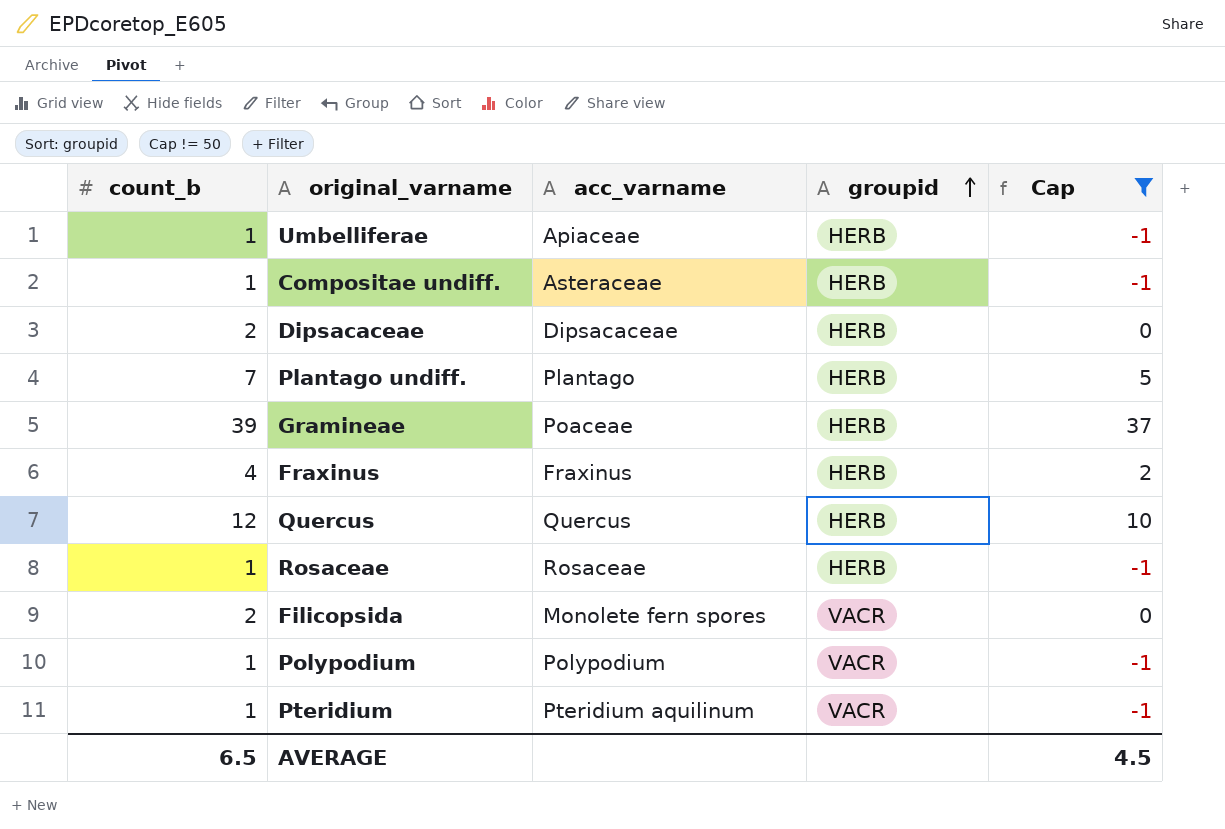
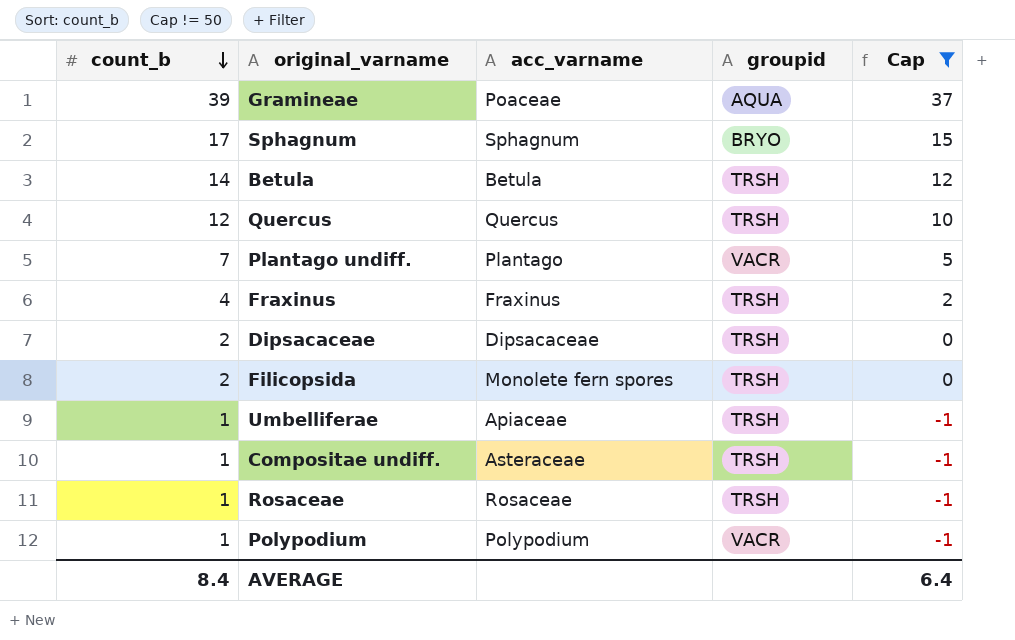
row order: groupid ascending -> count_b descending
row Pteridium: 1 | Pteridium aquilinum | VACR | -1 -> none
Gramineae | groupid: HERB -> AQUA
row Sphagnum: none -> 17 | Sphagnum | BRYO | 15
row Betula: none -> 14 | Betula | TRSH | 12
Quercus | groupid: HERB -> TRSH
Plantago undiff. | groupid: HERB -> VACR
Fraxinus | groupid: HERB -> TRSH
Dipsacaceae | groupid: HERB -> TRSH
Filicopsida | groupid: VACR -> TRSH
Umbelliferae | groupid: HERB -> TRSH
Compositae undiff. | groupid: HERB -> TRSH
Rosaceae | groupid: HERB -> TRSH
AVERAGE | count_b: 6.5 -> 8.4
AVERAGE | Cap: 4.5 -> 6.4

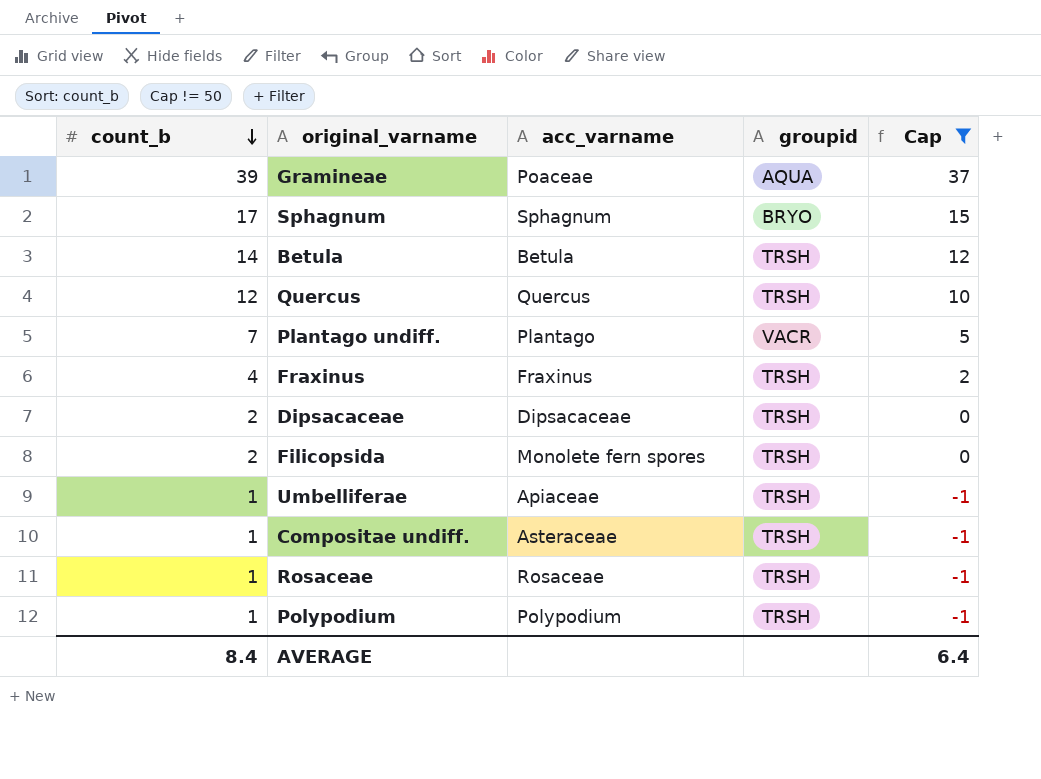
Polypodium | groupid: VACR -> TRSH

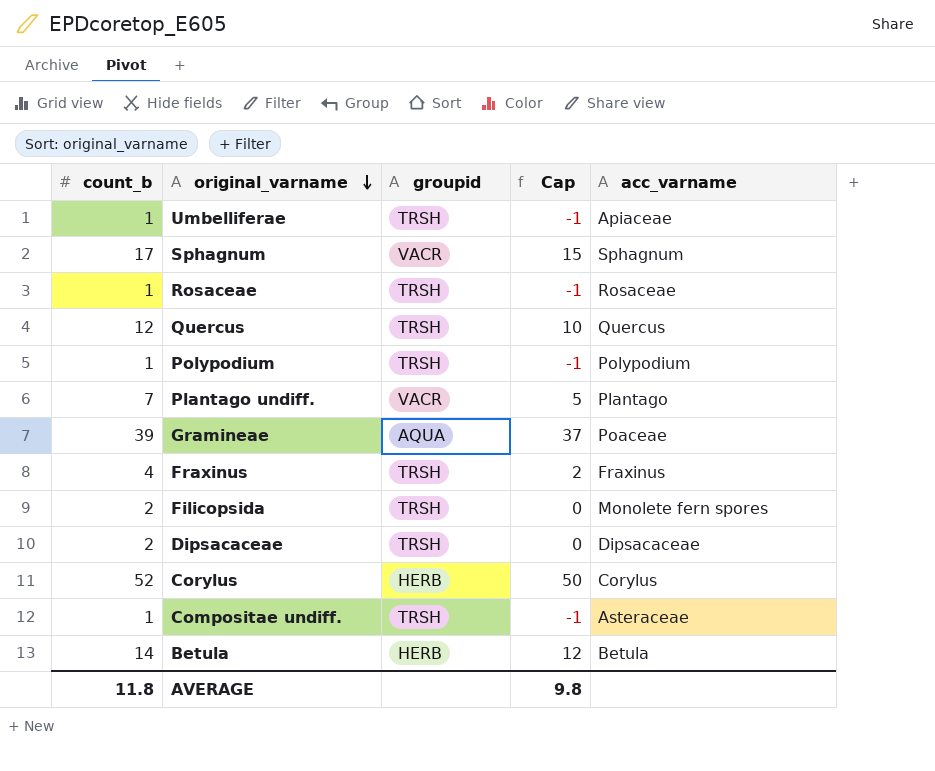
filter: Cap != 50 -> none
row order: count_b descending -> original_varname descending
column acc_varname | position: 3 -> 5
Sphagnum | groupid: BRYO -> VACR
Betula | groupid: TRSH -> HERB
AVERAGE | count_b: 8.4 -> 11.8
AVERAGE | Cap: 6.4 -> 9.8

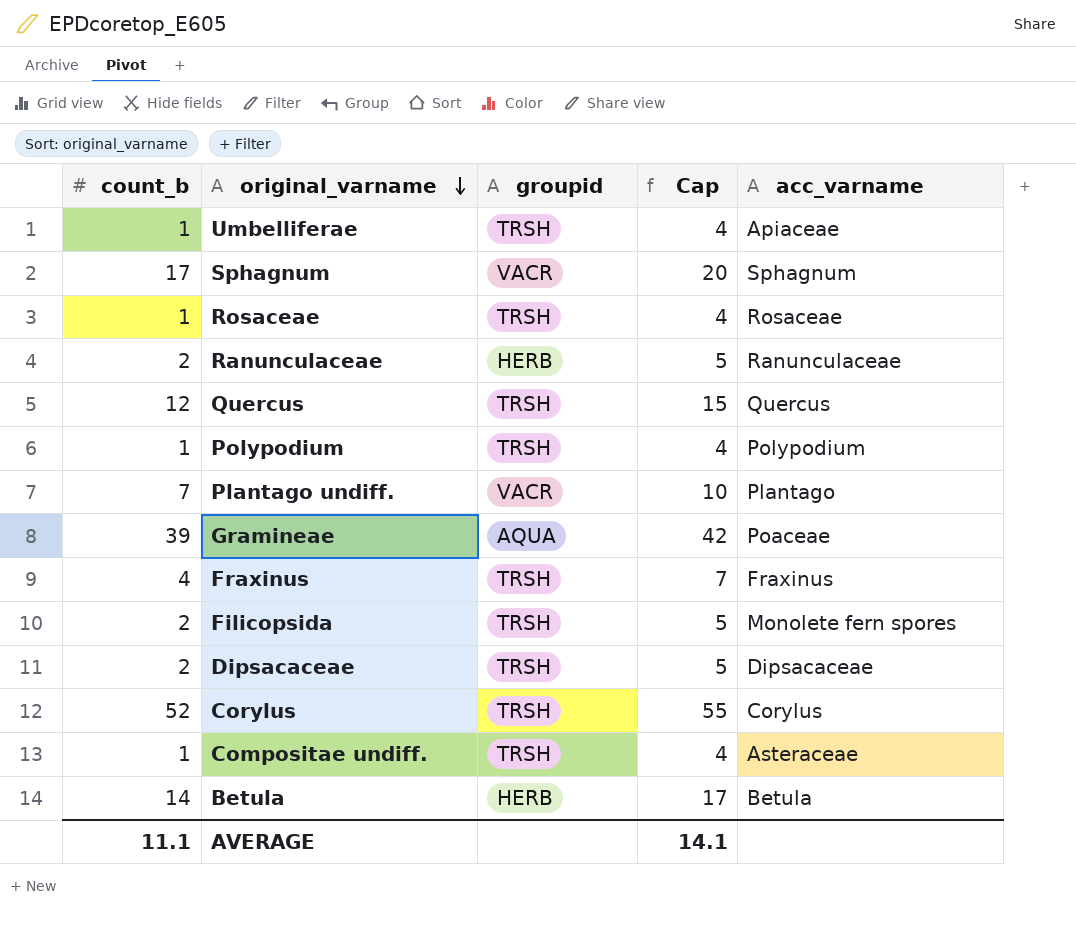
column Cap | formula: [count_b] - 2 -> [count_b] + 3
row Ranunculaceae: none -> 2 | HERB | 5 | Ranunculaceae
Corylus | groupid: HERB -> TRSH
AVERAGE | count_b: 11.8 -> 11.1
AVERAGE | Cap: 9.8 -> 14.1

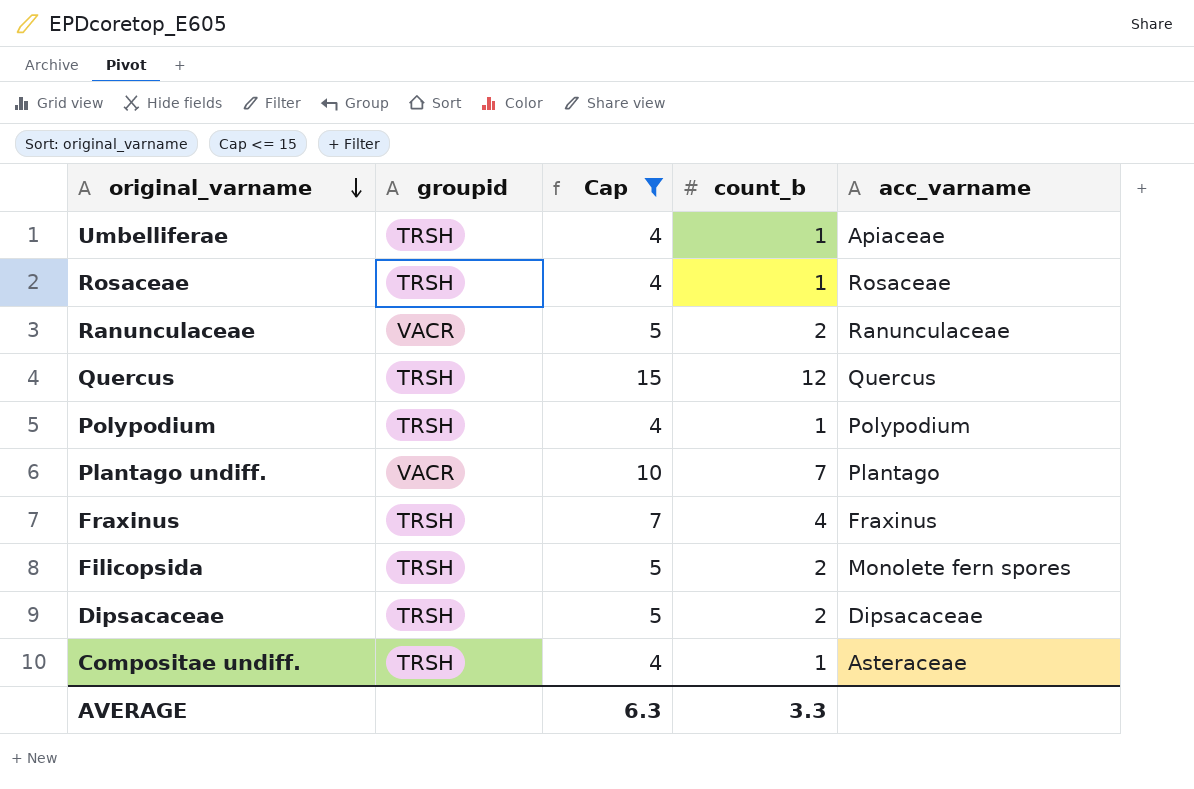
filter: none -> Cap <= 15
column count_b | position: 1 -> 4
Ranunculaceae | groupid: HERB -> VACR
AVERAGE | Cap: 14.1 -> 6.3
AVERAGE | count_b: 11.1 -> 3.3

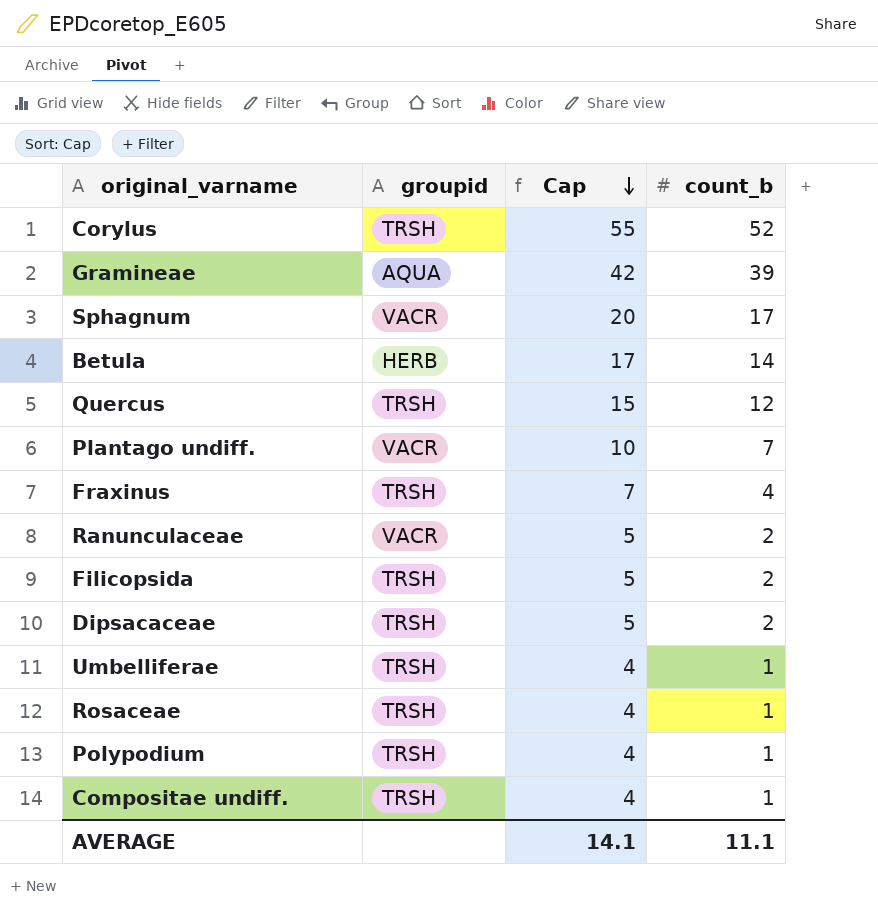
filter: Cap <= 15 -> none
row order: original_varname descending -> Cap descending
column acc_varname | position: 5 -> none
AVERAGE | Cap: 6.3 -> 14.1
AVERAGE | count_b: 3.3 -> 11.1

